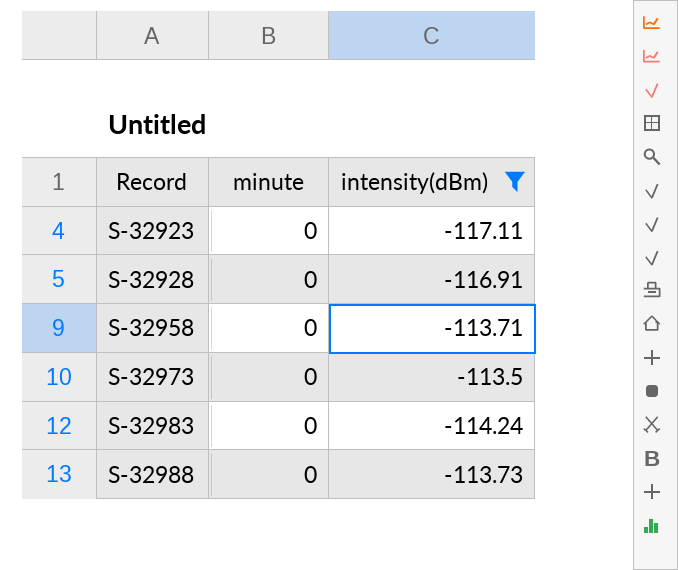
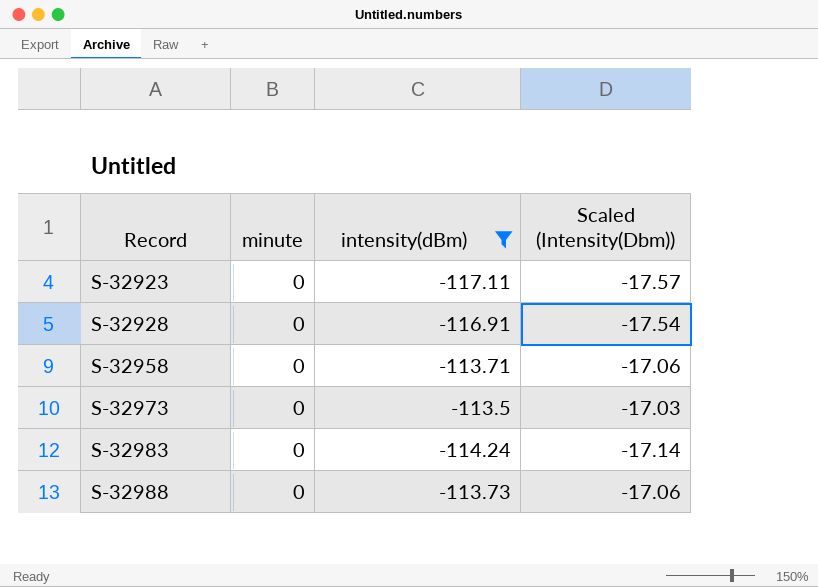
column Scaled (Intensity(Dbm)) | formula: none -> [intensity(dBm)] * 0.15

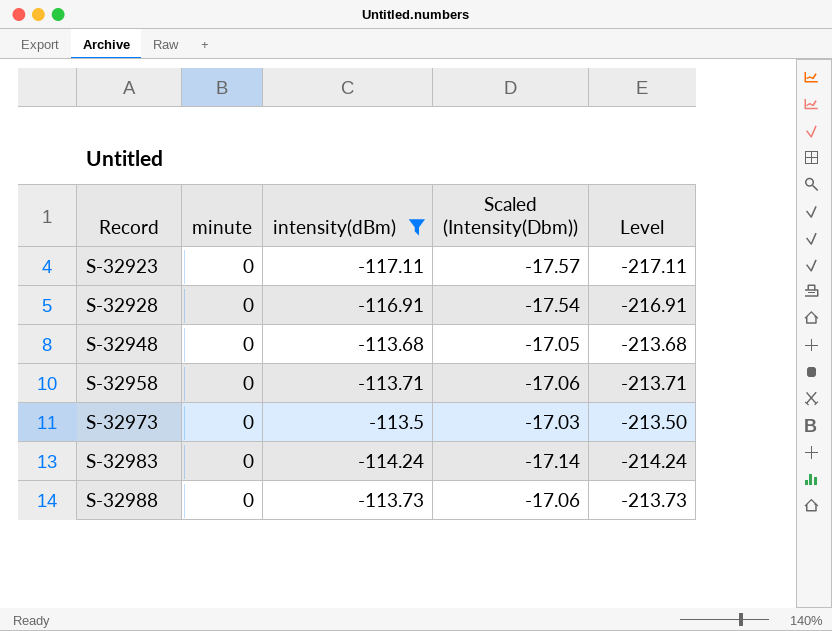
column Level | formula: none -> [intensity(dBm)] - 100
row S-32948: none -> 0 | -113.68 | -17.05 | -213.68

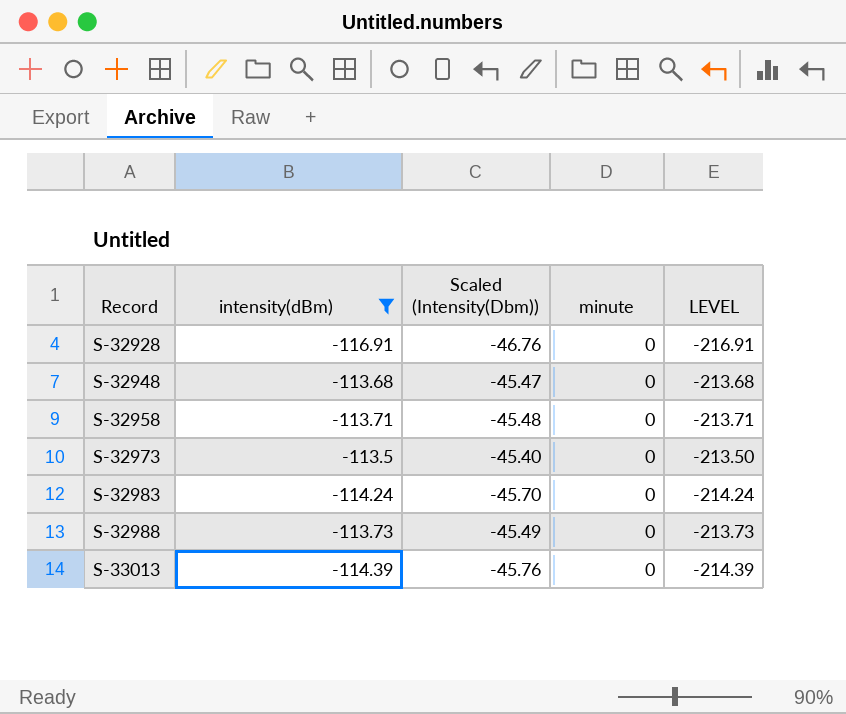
column Scaled (Intensity(Dbm)) | formula: [intensity(dBm)] * 0.15 -> [intensity(dBm)] * 0.4
column minute | position: 2 -> 4
column name: Level -> LEVEL
row S-32923: 0 | -117.11 | -17.57 | -217.11 -> none
row S-33013: none -> -114.39 | -45.76 | 0 | -214.39

